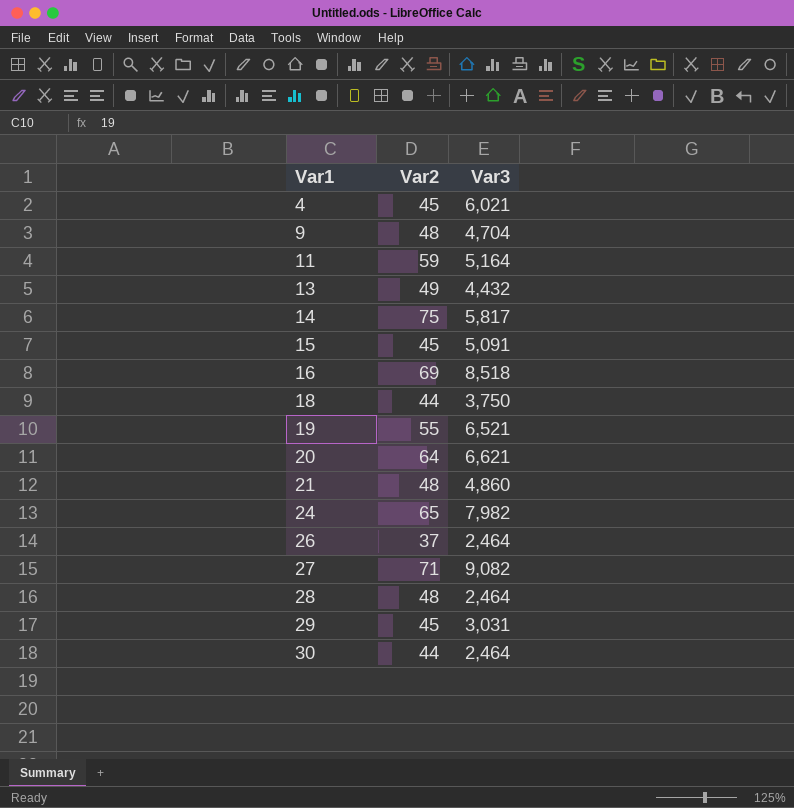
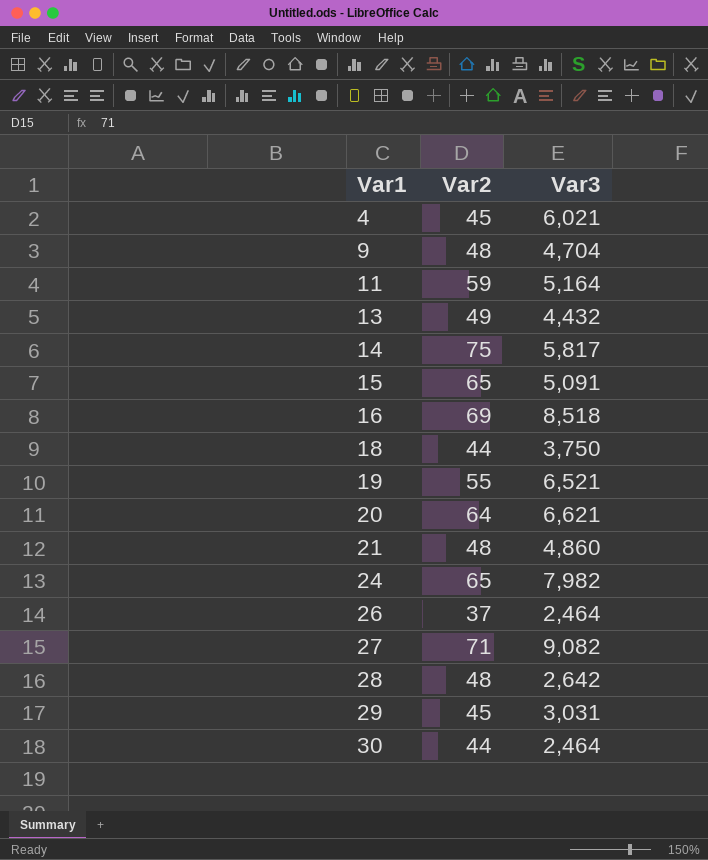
15 | Var2: 45 -> 65
28 | Var3: 2,464 -> 2,642

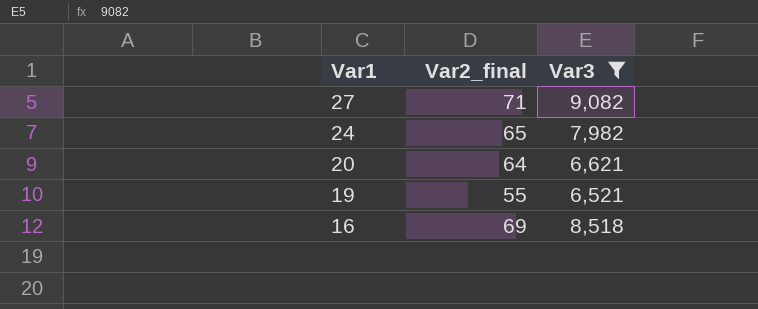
filter: none -> Var3 >= 6,521
row order: Var1 ascending -> Var1 descending
column name: Var2 -> Var2_final

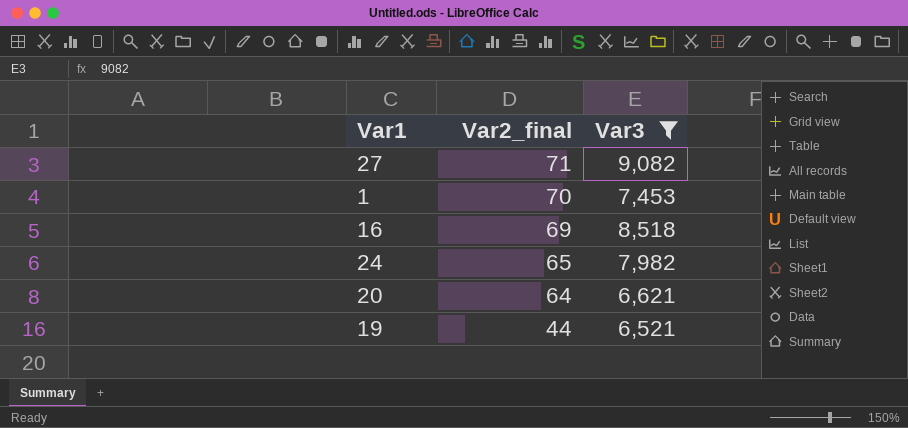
row order: Var1 descending -> Var2_final descending
row 1: none -> 70 | 7,453
19 | Var2_final: 55 -> 44

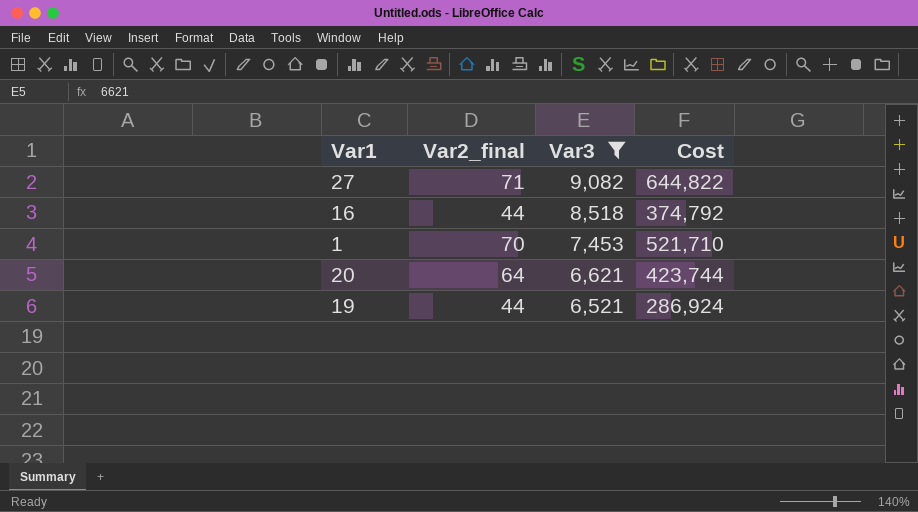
row order: Var2_final descending -> Var3 descending
column Cost | formula: none -> [Var2_final] * [Var3]
row 24: 65 | 7,982 -> none
16 | Var2_final: 69 -> 44

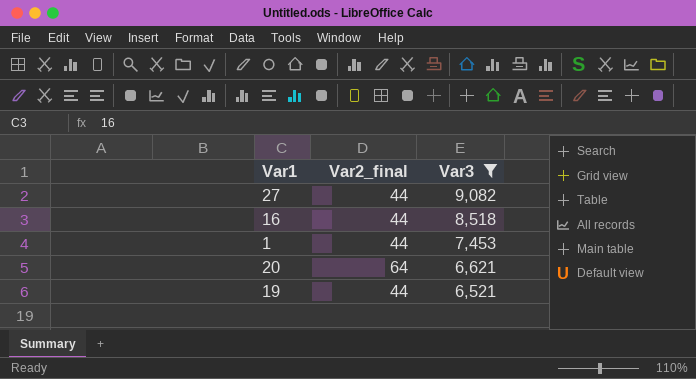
column Cost | formula: [Var2_final] * [Var3] -> none
27 | Var2_final: 71 -> 44
1 | Var2_final: 70 -> 44

